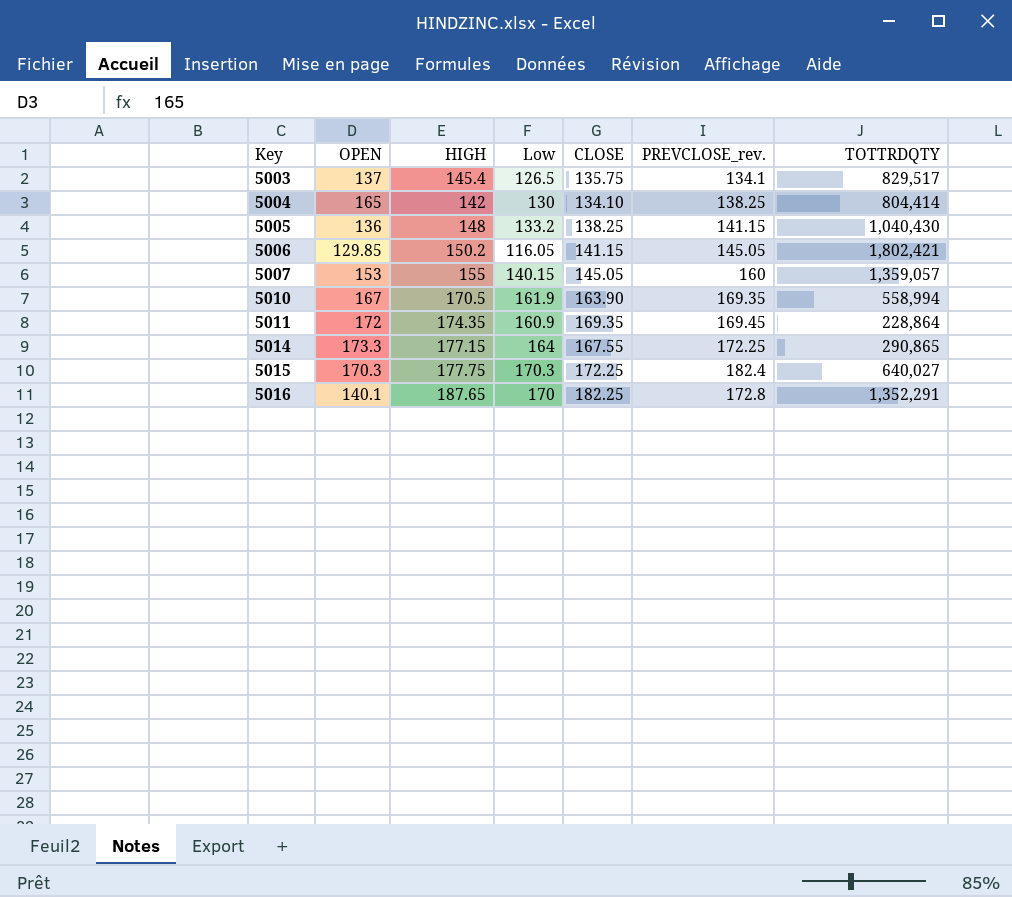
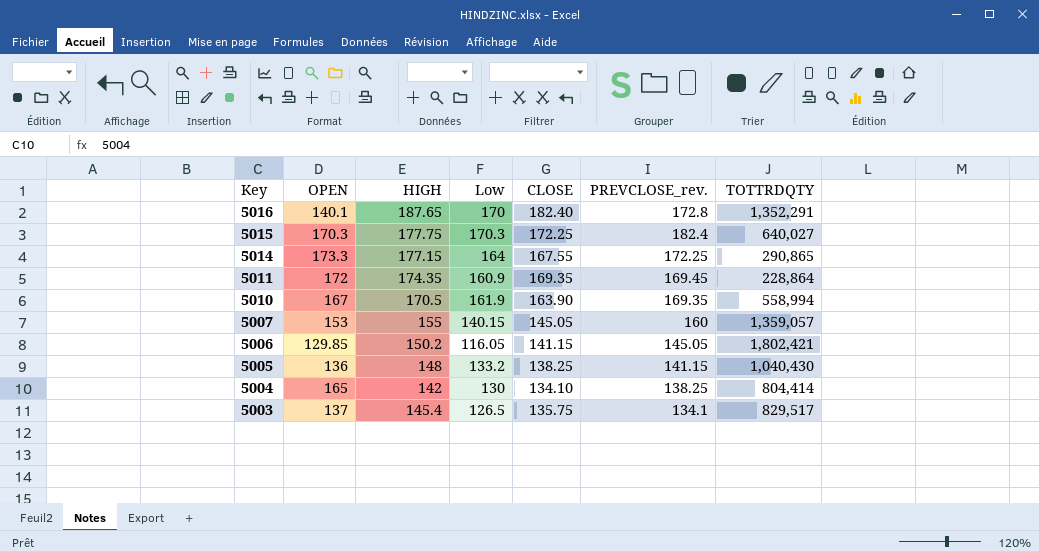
row order: Key ascending -> Key descending
5016 | CLOSE: 182.25 -> 182.40

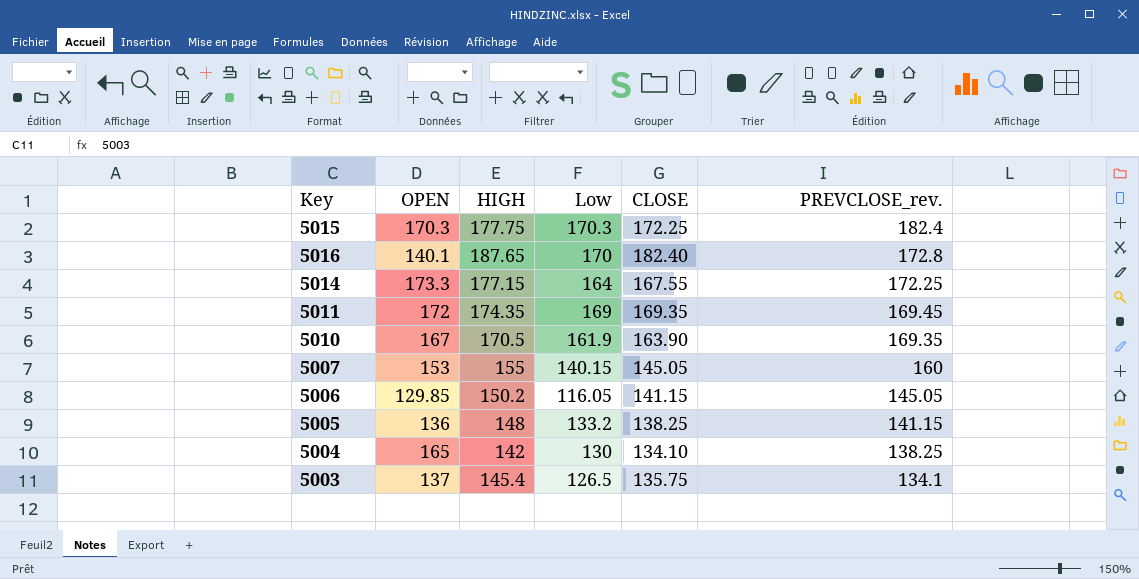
row order: Key descending -> PREVCLOSE_rev. descending
column TOTTRDQTY | position: 7 -> none
5011 | Low: 160.9 -> 169

